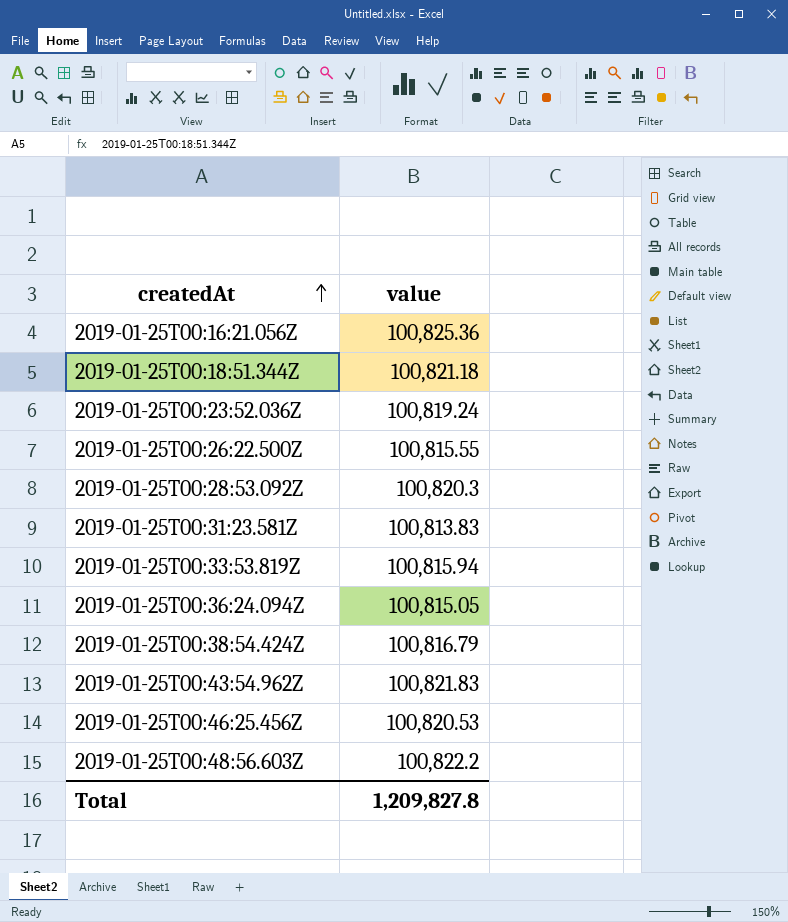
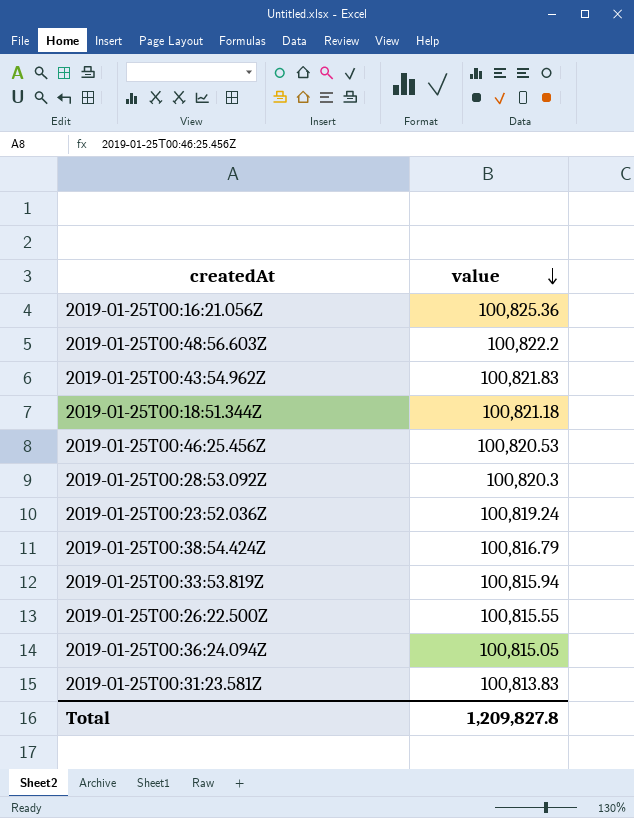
row order: createdAt ascending -> value descending

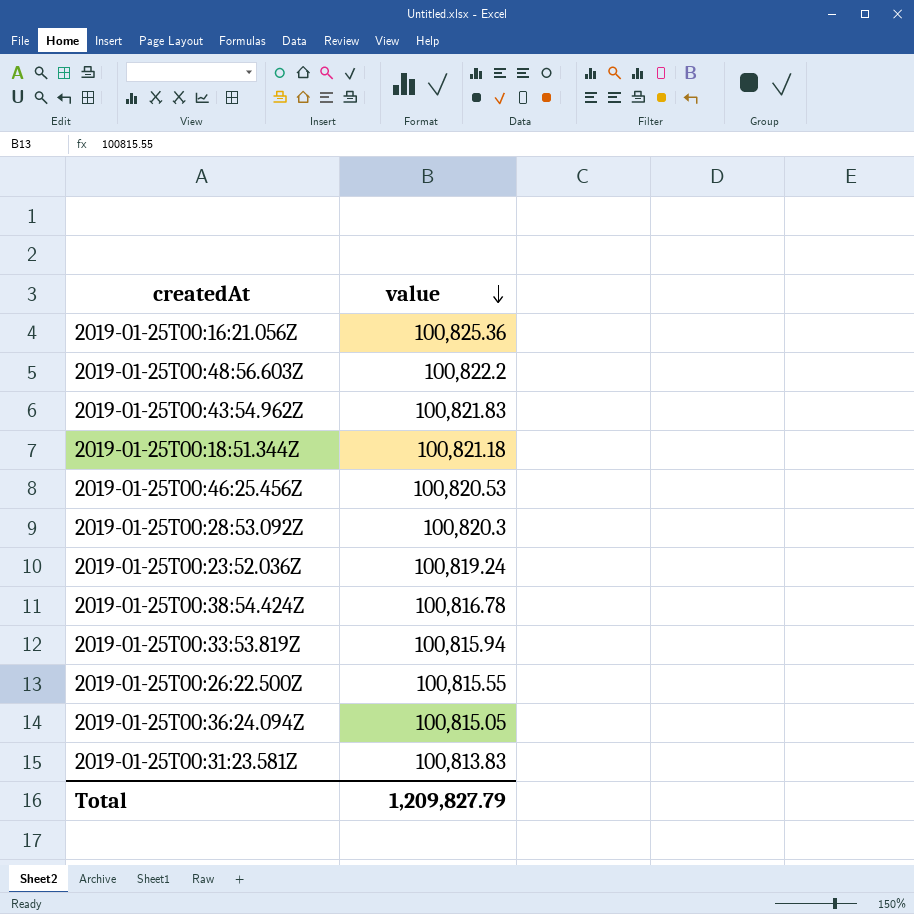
2019-01-25T00:38:54.424Z | value: 100,816.79 -> 100,816.78
Total | value: 1,209,827.8 -> 1,209,827.79

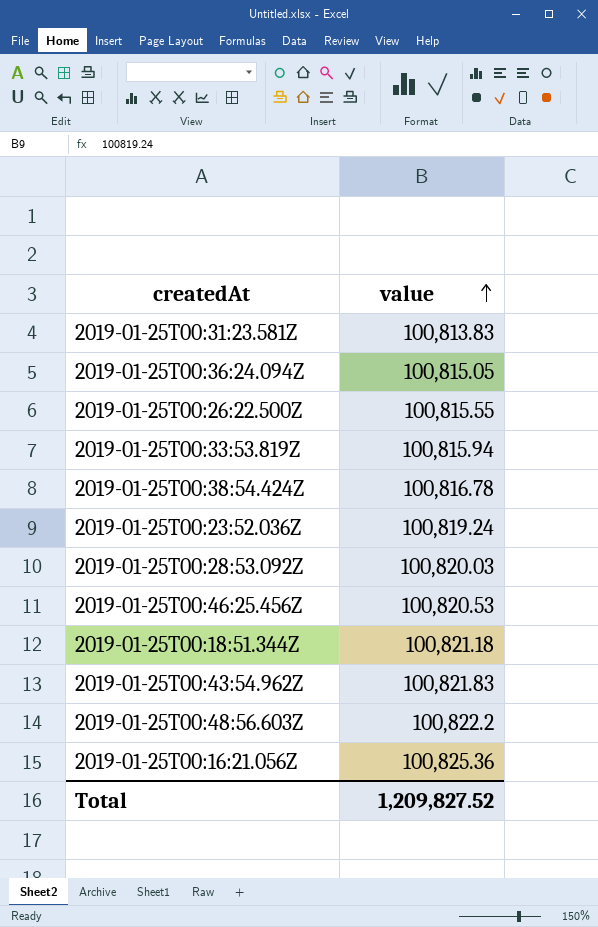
row order: value descending -> value ascending
2019-01-25T00:28:53.092Z | value: 100,820.3 -> 100,820.03
Total | value: 1,209,827.79 -> 1,209,827.52

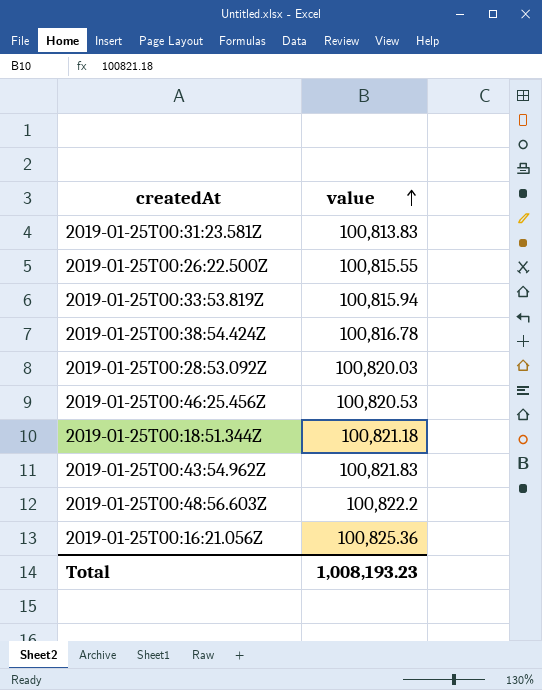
row 2019-01-25T00:36:24.094Z: 100,815.05 -> none
row 2019-01-25T00:23:52.036Z: 100,819.24 -> none
Total | value: 1,209,827.52 -> 1,008,193.23

